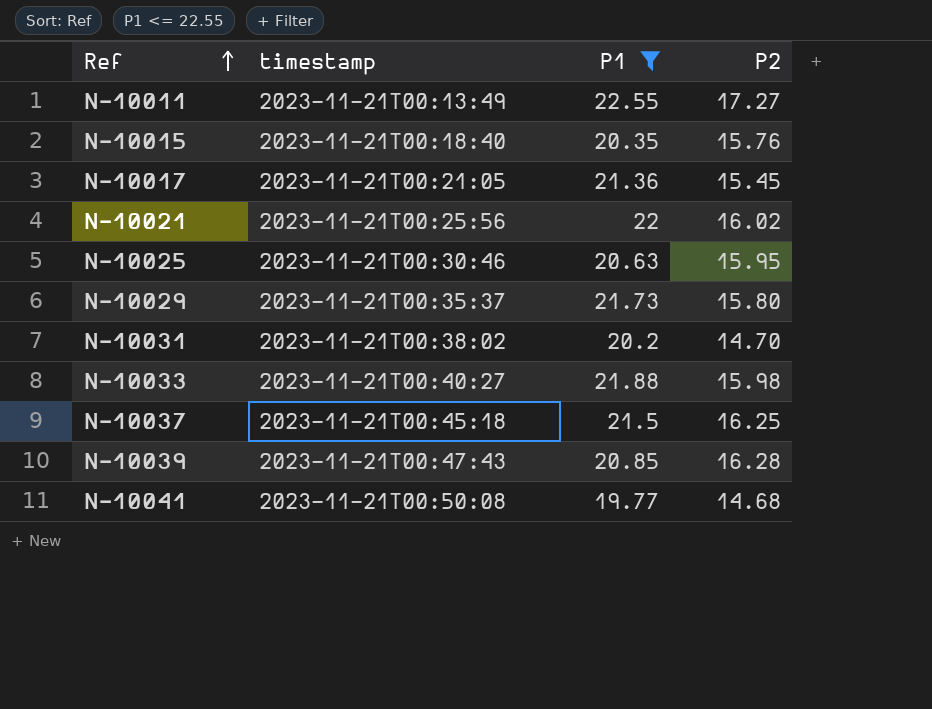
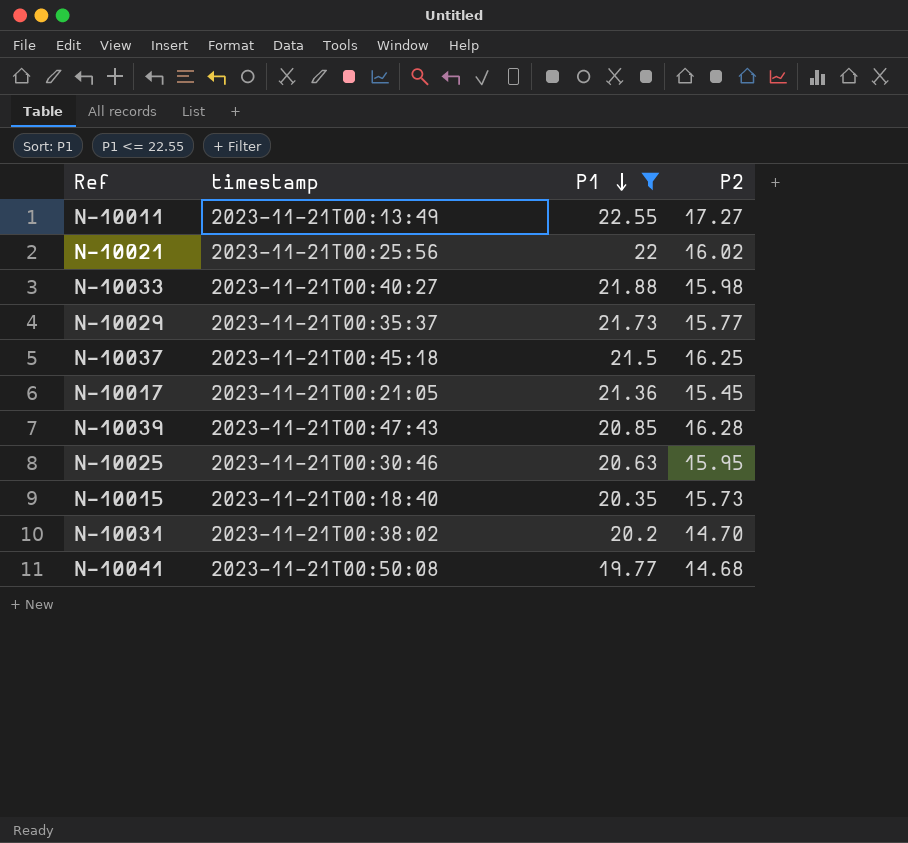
row order: Ref ascending -> P1 descending
N-10029 | P2: 15.80 -> 15.77
N-10015 | P2: 15.76 -> 15.73

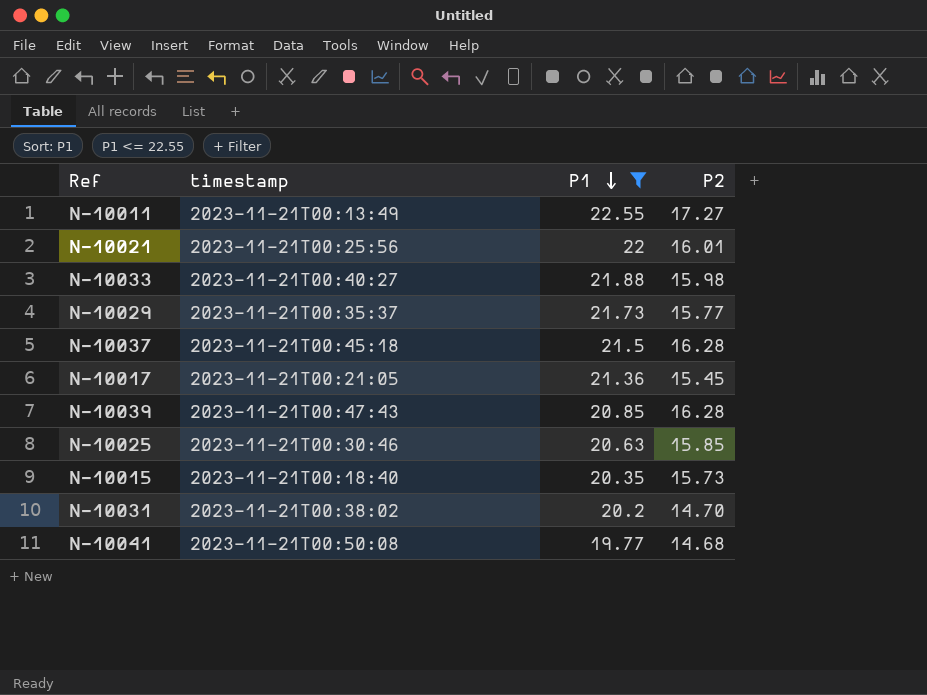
N-10021 | P2: 16.02 -> 16.01
N-10037 | P2: 16.25 -> 16.28
N-10025 | P2: 15.95 -> 15.85

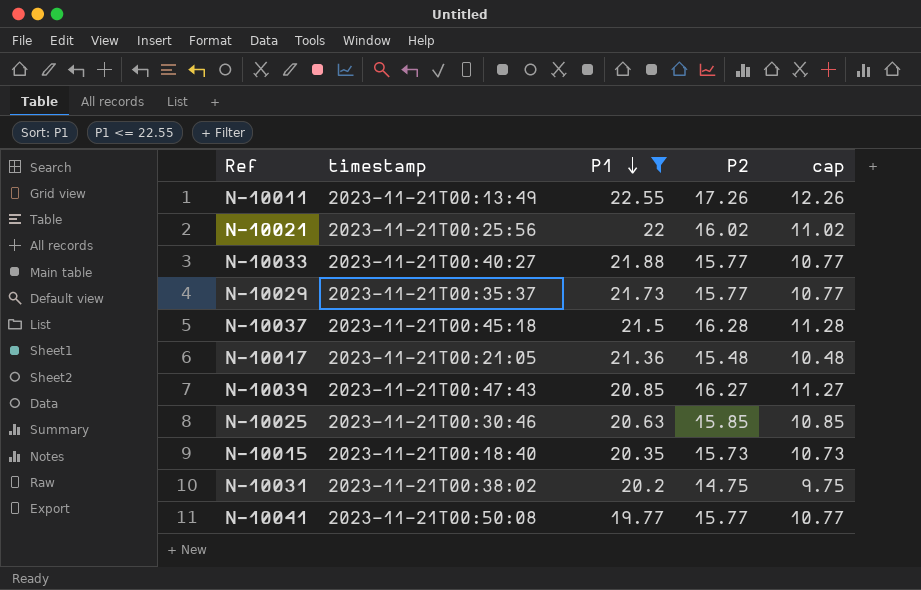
column cap | formula: none -> [P2] - 5
N-10011 | P2: 17.27 -> 17.26
N-10021 | P2: 16.01 -> 16.02
N-10033 | P2: 15.98 -> 15.77
N-10017 | P2: 15.45 -> 15.48
N-10039 | P2: 16.28 -> 16.27
N-10031 | P2: 14.70 -> 14.75
N-10041 | P2: 14.68 -> 15.77

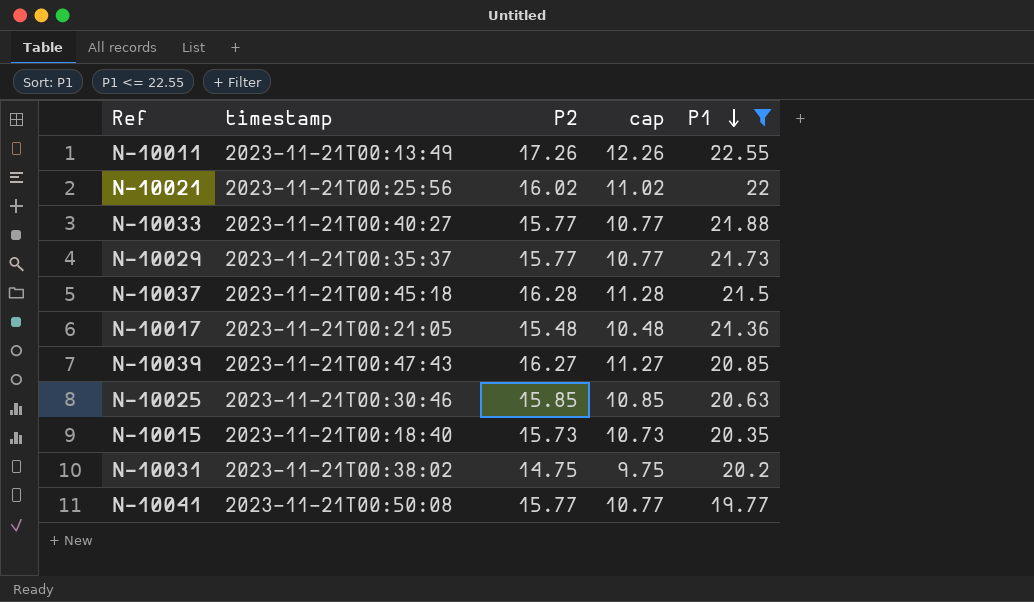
column P1 | position: 3 -> 5

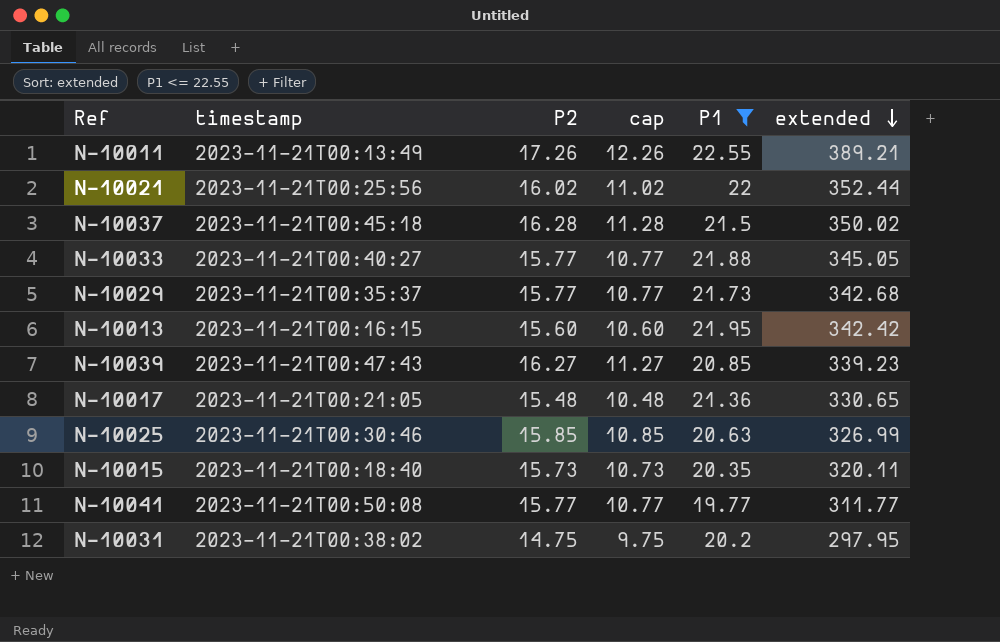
row order: P1 descending -> extended descending
column extended | formula: none -> [P2] * [P1]
row N-10013: none -> 2023-11-21T00:16:15 | 15.60 | 10.60 | 21.95 | 342.42

